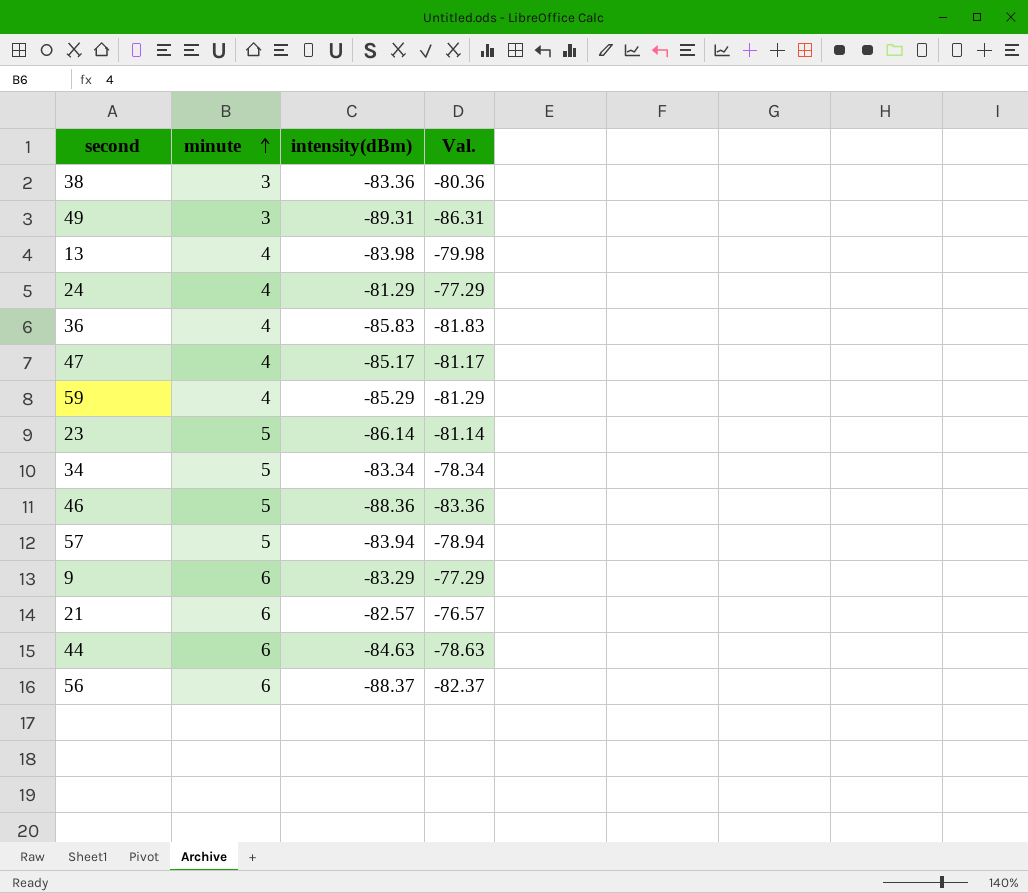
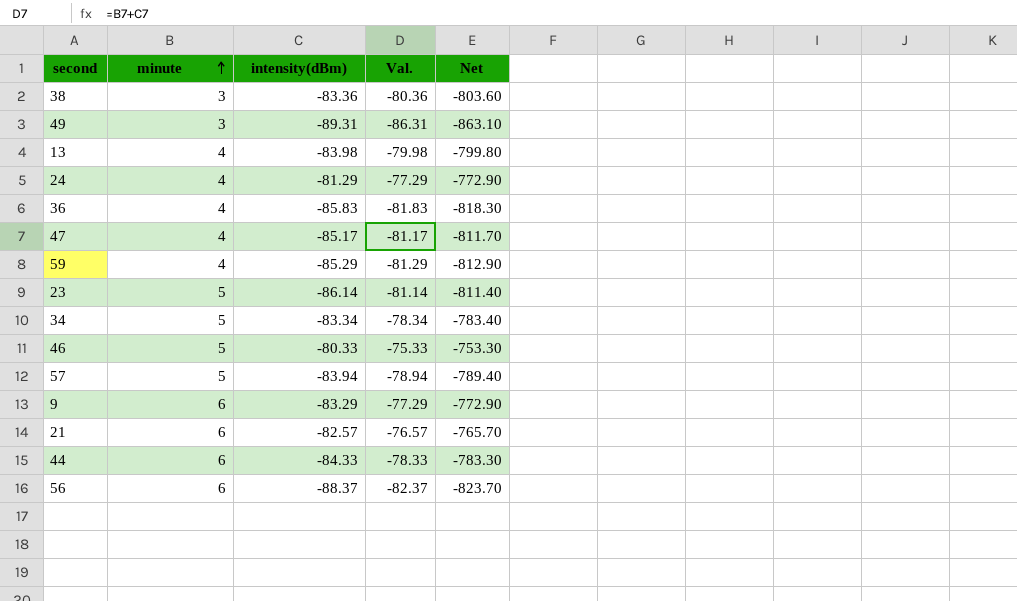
column Net | formula: none -> [Val.] * 10
46 | intensity(dBm): -88.36 -> -80.33
46 | Val.: -83.36 -> -75.33
44 | intensity(dBm): -84.63 -> -84.33
44 | Val.: -78.63 -> -78.33

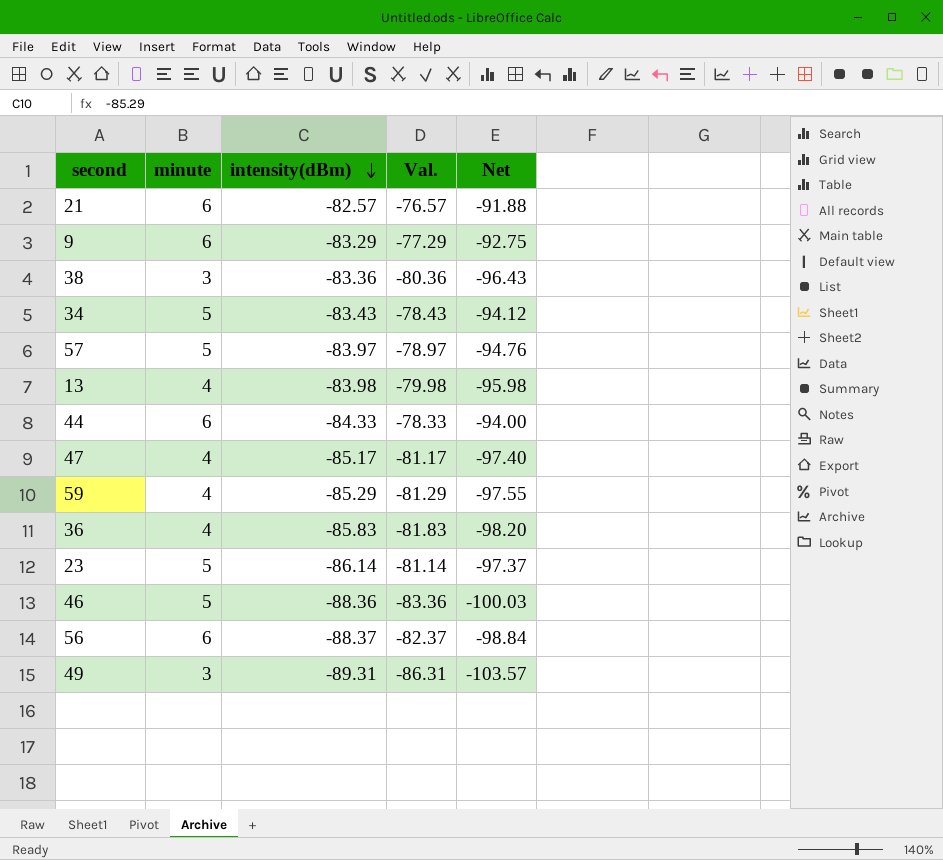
row order: minute ascending -> intensity(dBm) descending
column Net | formula: [Val.] * 10 -> [Val.] * 1.2
row 24: 4 | -81.29 | -77.29 | -772.90 -> none
34 | intensity(dBm): -83.34 -> -83.43
34 | Val.: -78.34 -> -78.43
57 | intensity(dBm): -83.94 -> -83.97
57 | Val.: -78.94 -> -78.97
46 | intensity(dBm): -80.33 -> -88.36
46 | Val.: -75.33 -> -83.36

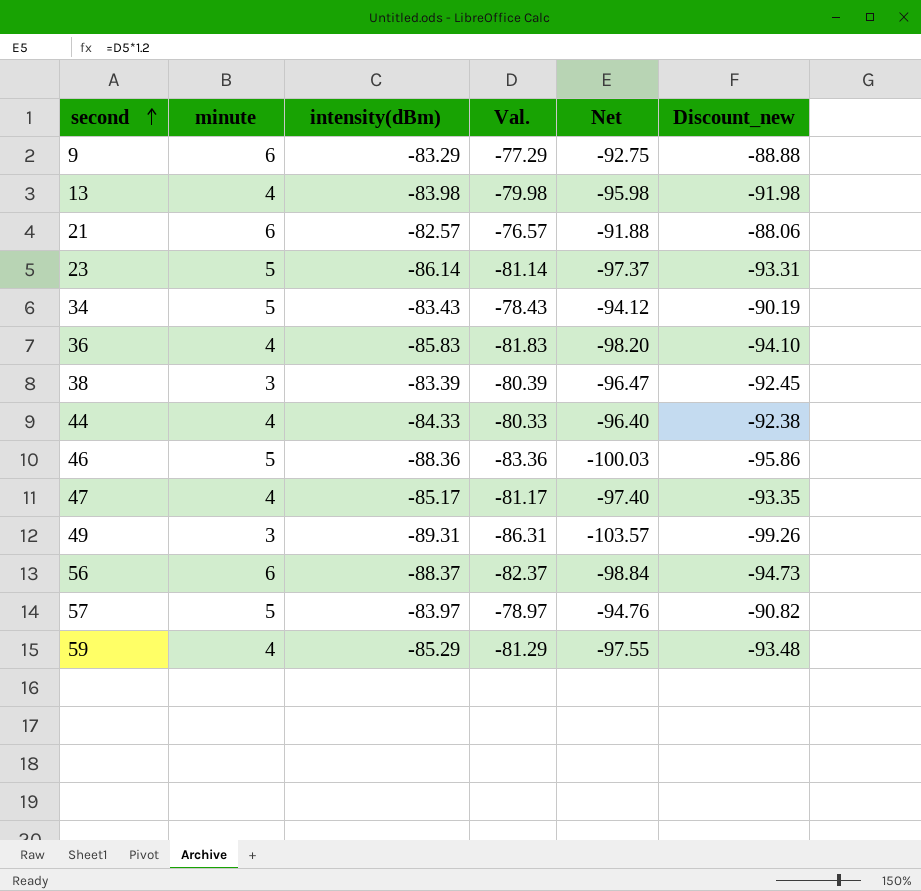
row order: intensity(dBm) descending -> second ascending
column Discount_new | formula: none -> [Val.] * 1.15
38 | intensity(dBm): -83.36 -> -83.39
38 | Val.: -80.36 -> -80.39
38 | Net: -96.43 -> -96.47
44 | minute: 6 -> 4
44 | Val.: -78.33 -> -80.33
44 | Net: -94.00 -> -96.40

